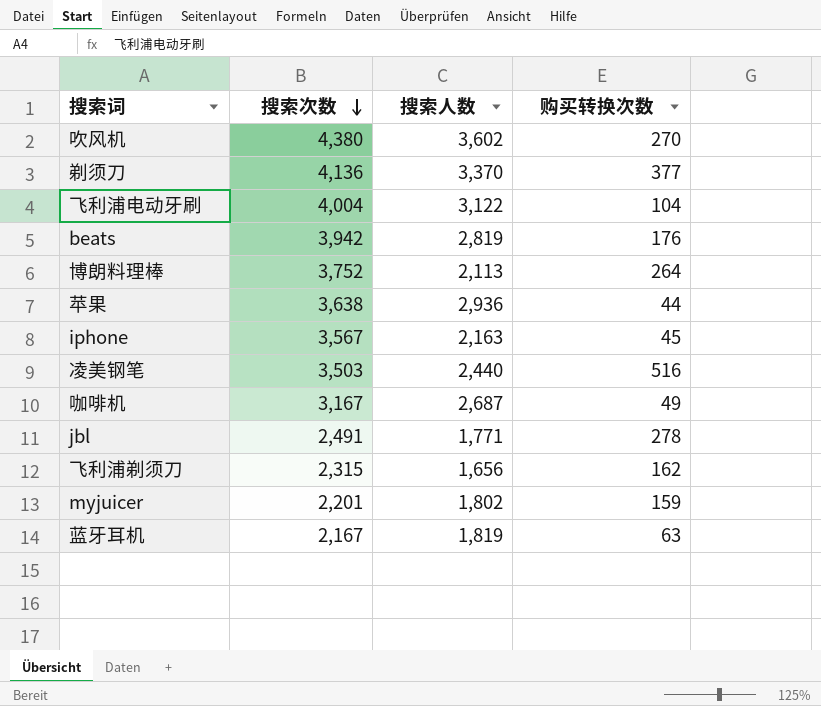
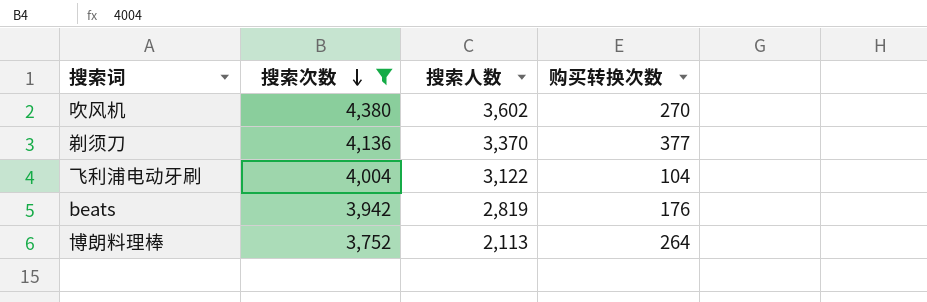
filter: none -> 搜索次数 >= 3,752

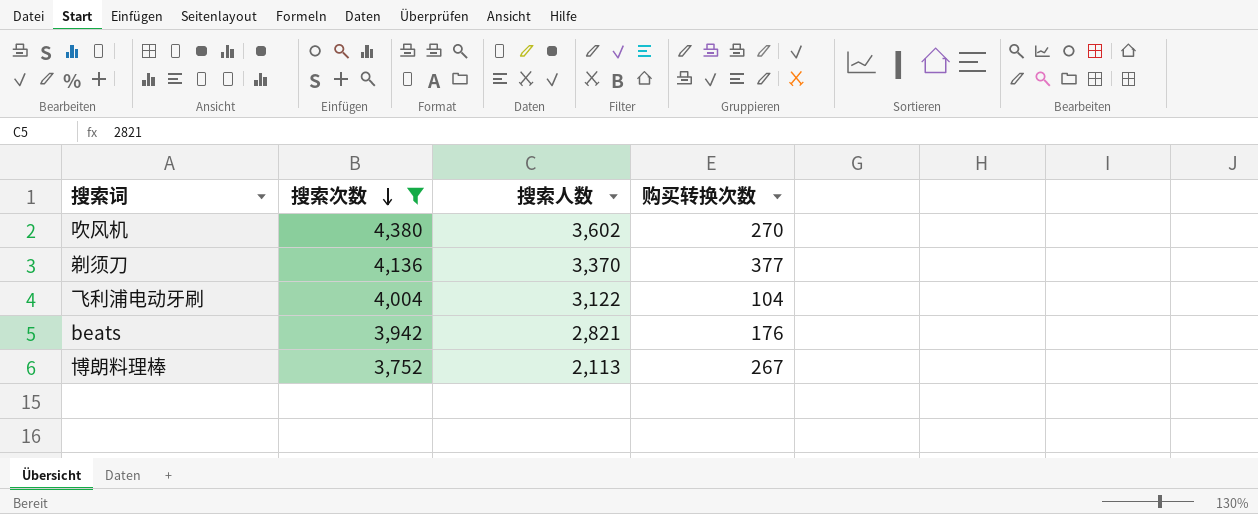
beats | 搜索人数: 2,819 -> 2,821
博朗料理棒 | 购买转换次数: 264 -> 267

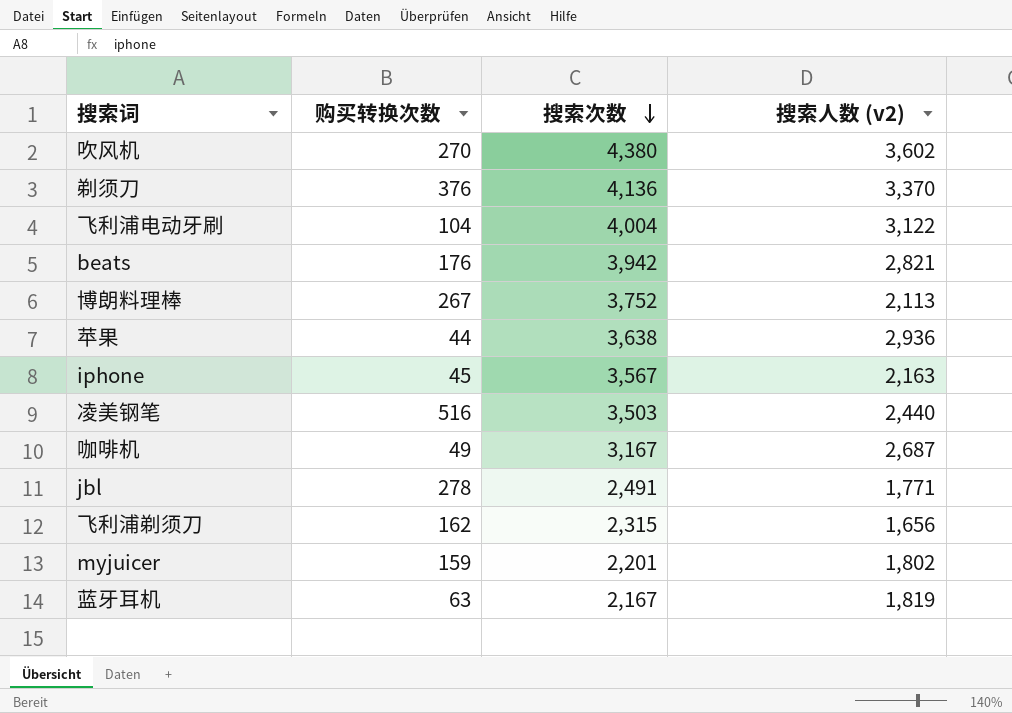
filter: 搜索次数 >= 3,752 -> none
column 购买转换次数 | position: 4 -> 2
column name: 搜索人数 -> 搜索人数 (v2)
剃须刀 | 购买转换次数: 377 -> 376

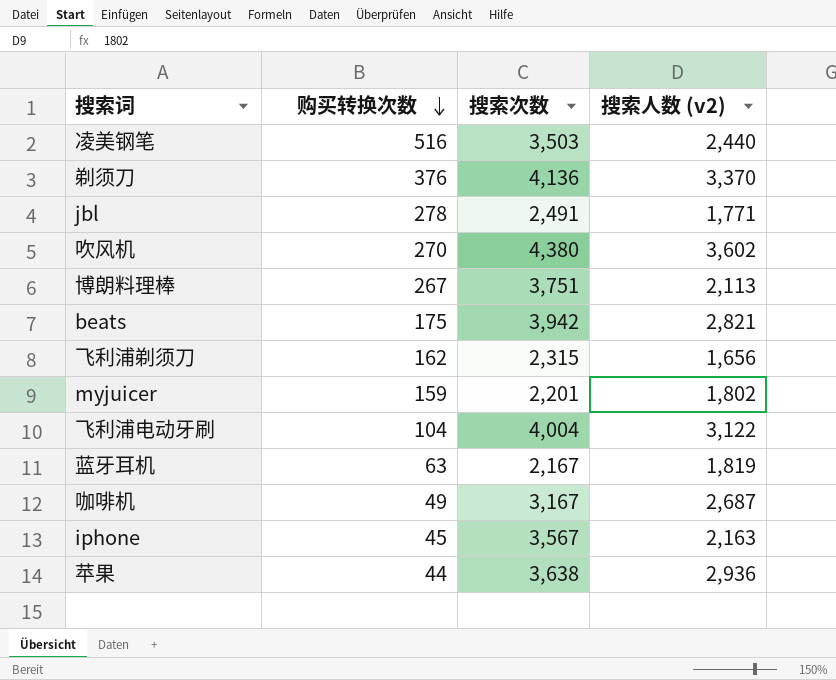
row order: 搜索次数 descending -> 购买转换次数 descending
博朗料理棒 | 搜索次数: 3,752 -> 3,751
beats | 购买转换次数: 176 -> 175

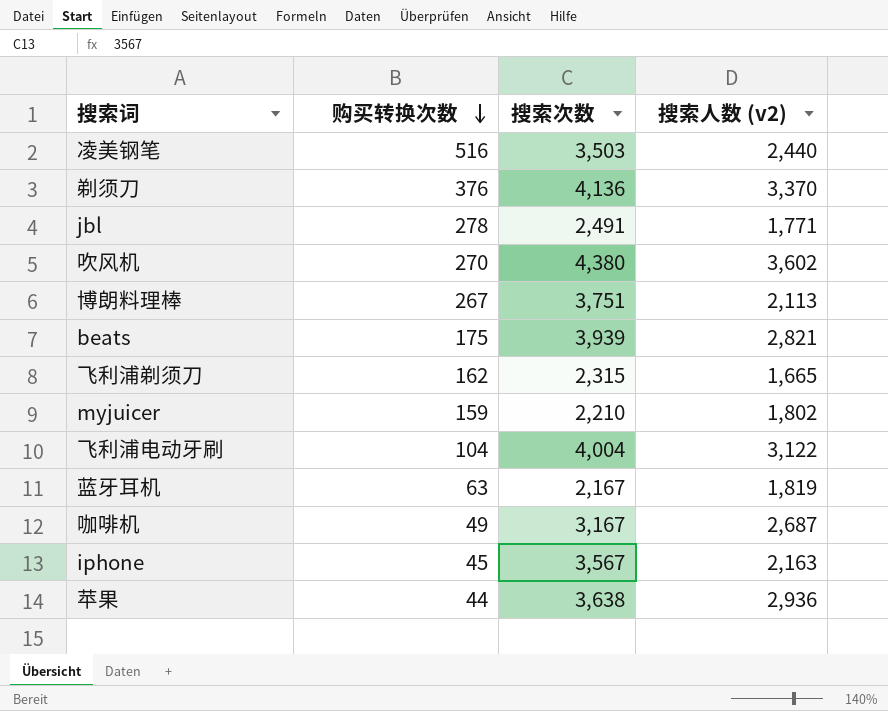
beats | 搜索次数: 3,942 -> 3,939
飞利浦剃须刀 | 搜索人数 (v2): 1,656 -> 1,665
myjuicer | 搜索次数: 2,201 -> 2,210

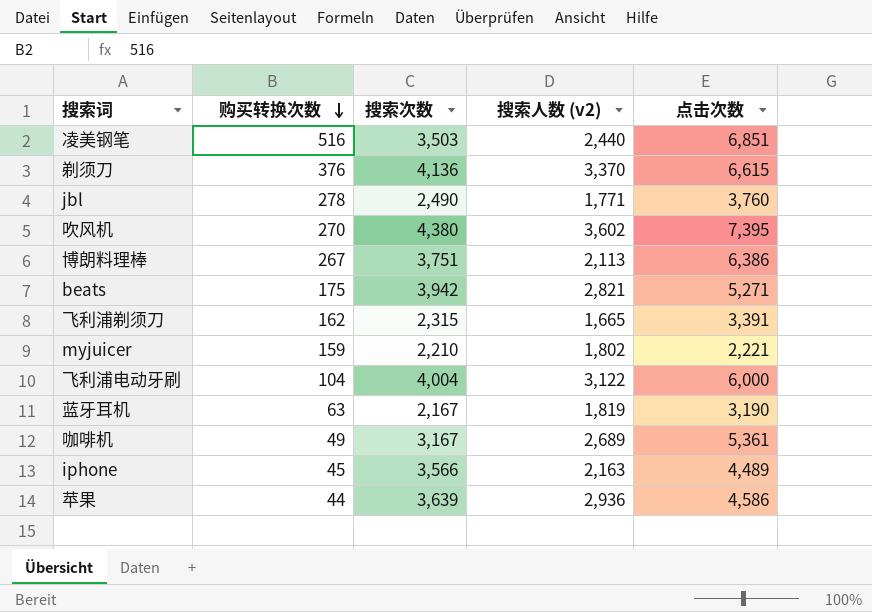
column 点击次数 | position: none -> 5
jbl | 搜索次数: 2,491 -> 2,490
beats | 搜索次数: 3,939 -> 3,942
咖啡机 | 搜索人数 (v2): 2,687 -> 2,689
iphone | 搜索次数: 3,567 -> 3,566
苹果 | 搜索次数: 3,638 -> 3,639

